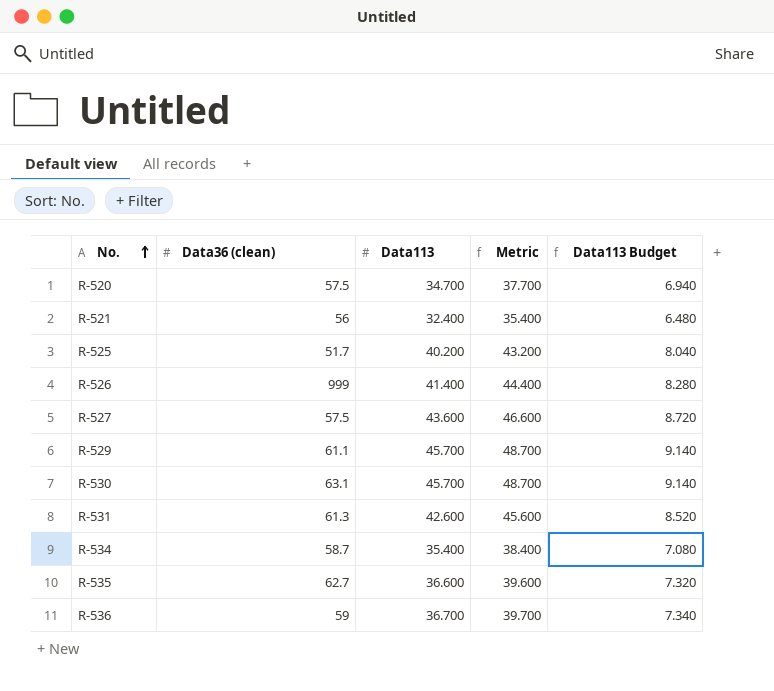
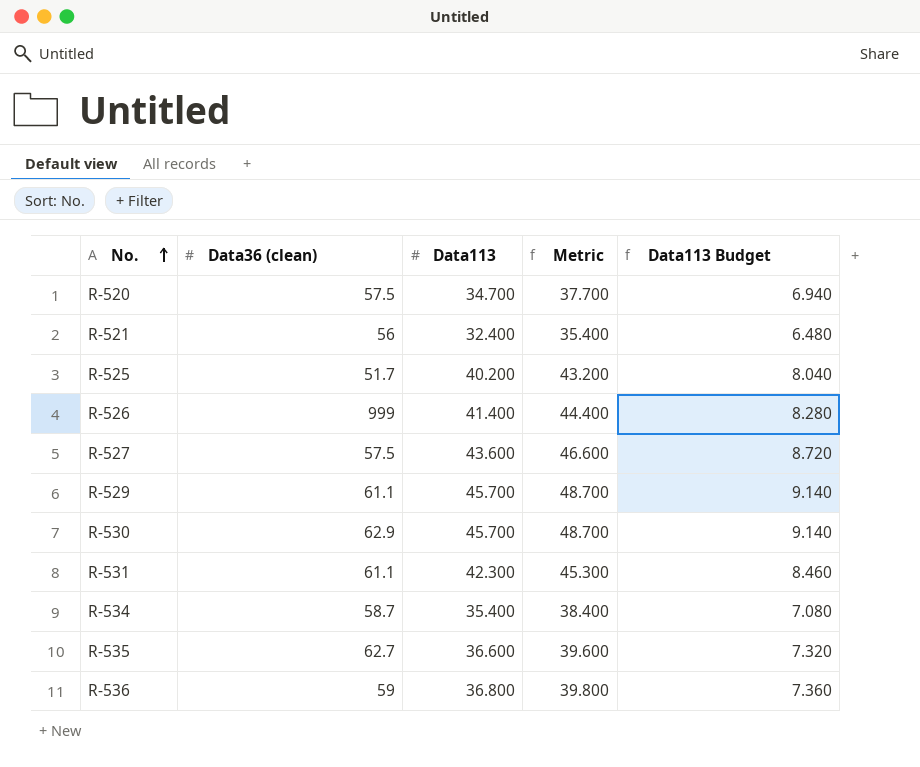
R-530 | Data36 (clean): 63.1 -> 62.9
R-531 | Data36 (clean): 61.3 -> 61.1
R-531 | Data113: 42.600 -> 42.300
R-531 | Metric: 45.600 -> 45.300
R-531 | Data113 Budget: 8.520 -> 8.460
R-536 | Data113: 36.700 -> 36.800
R-536 | Metric: 39.700 -> 39.800
R-536 | Data113 Budget: 7.340 -> 7.360

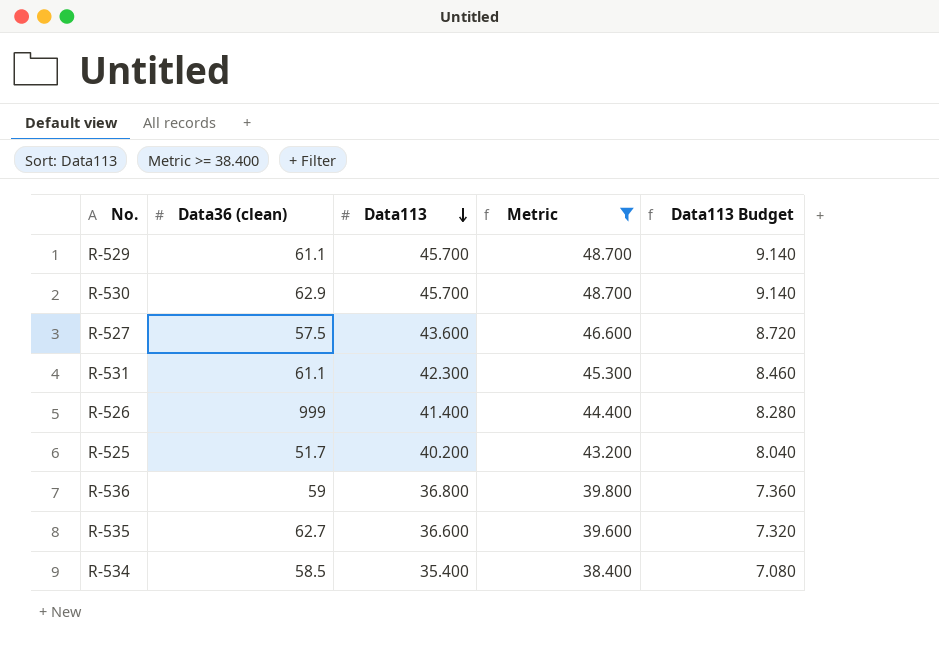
filter: none -> Metric >= 38.400
row order: No. ascending -> Data113 descending
R-534 | Data36 (clean): 58.7 -> 58.5

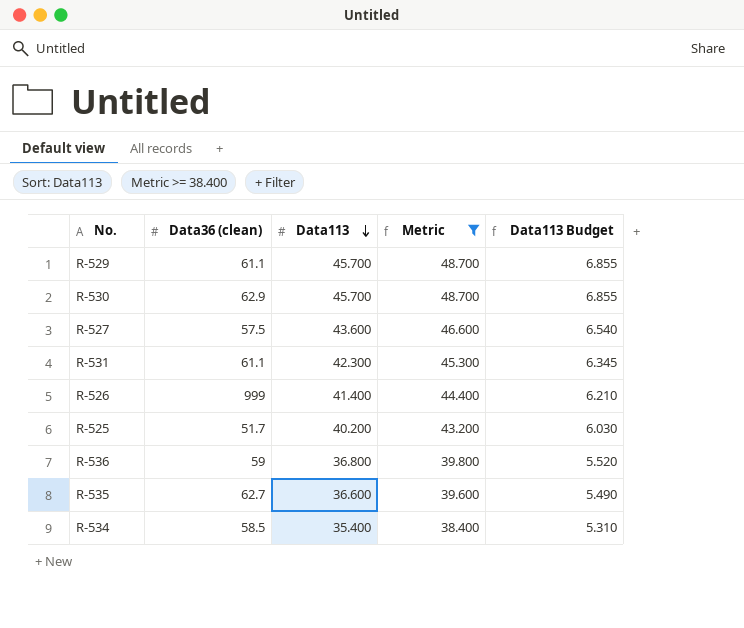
column Data113 Budget | formula: [Data113] * 0.2 -> [Data113] * 0.15

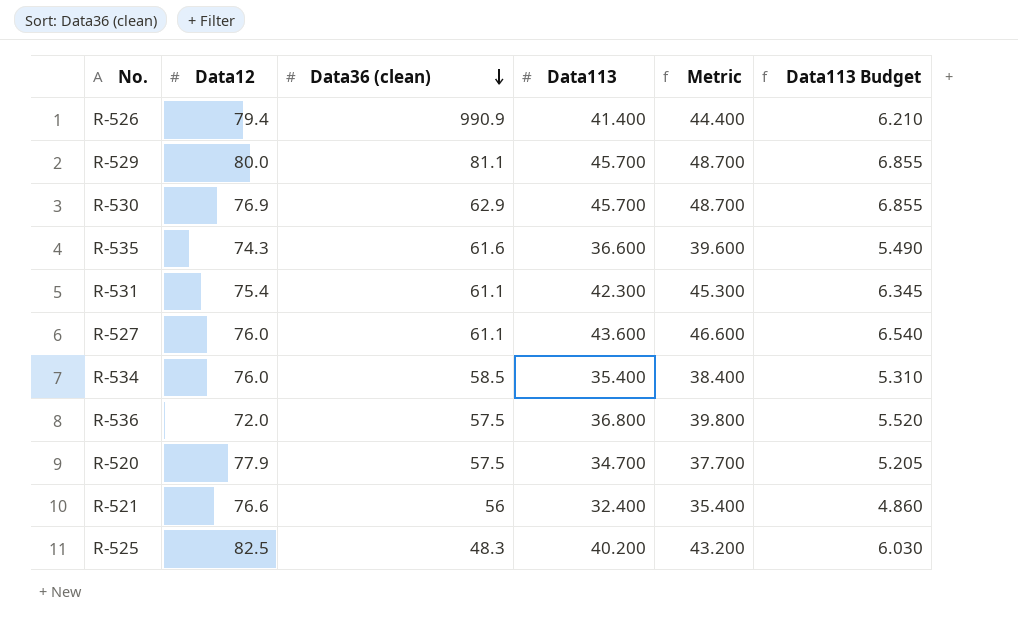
filter: Metric >= 38.400 -> none
row order: Data113 descending -> Data36 (clean) descending
column Data12 | position: none -> 2
R-526 | Data36 (clean): 999 -> 990.9
R-529 | Data36 (clean): 61.1 -> 81.1
R-535 | Data36 (clean): 62.7 -> 61.6
R-527 | Data36 (clean): 57.5 -> 61.1
R-536 | Data36 (clean): 59 -> 57.5
R-525 | Data36 (clean): 51.7 -> 48.3

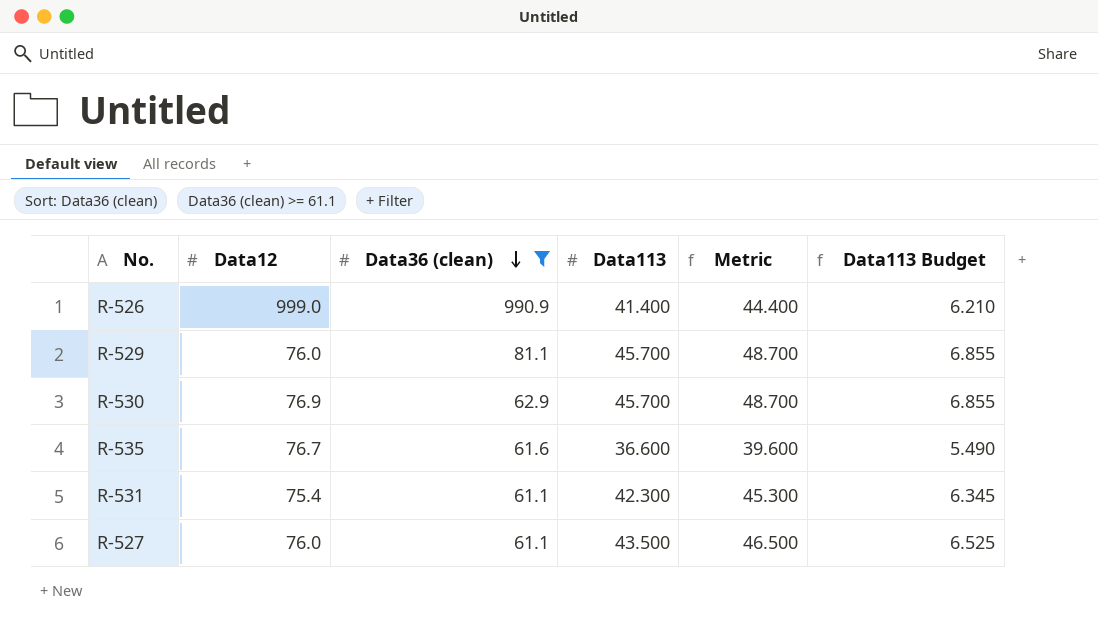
filter: none -> Data36 (clean) >= 61.1
R-526 | Data12: 79.4 -> 999.0
R-529 | Data12: 80.0 -> 76.0
R-535 | Data12: 74.3 -> 76.7
R-527 | Data113: 43.600 -> 43.500
R-527 | Metric: 46.600 -> 46.500
R-527 | Data113 Budget: 6.540 -> 6.525

